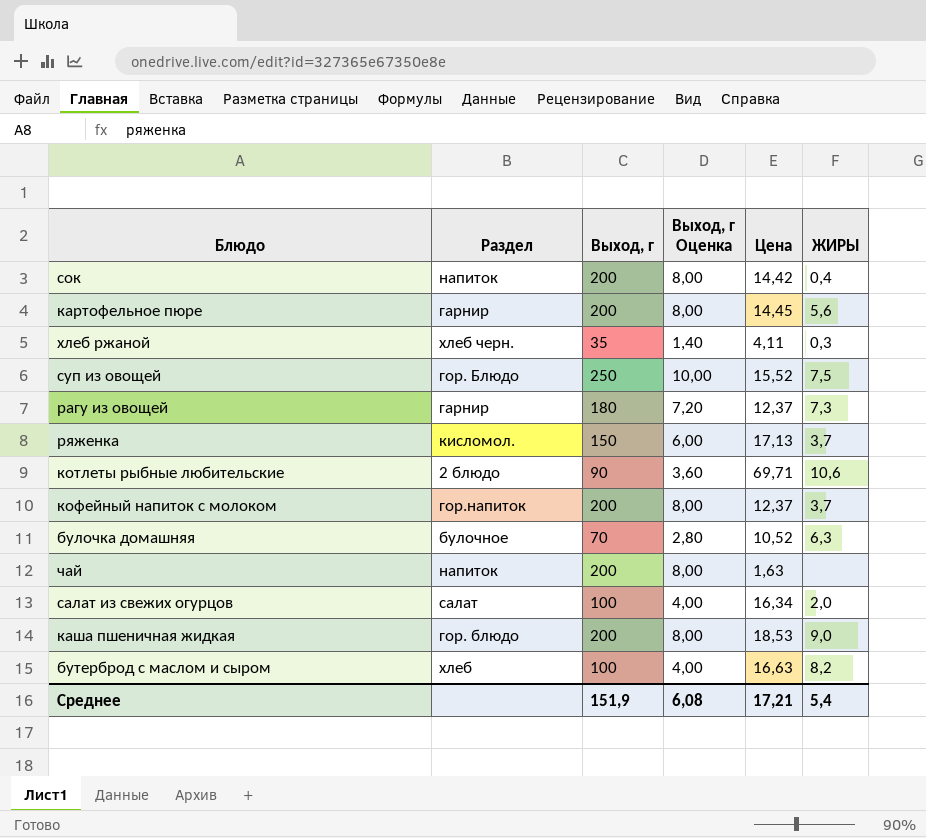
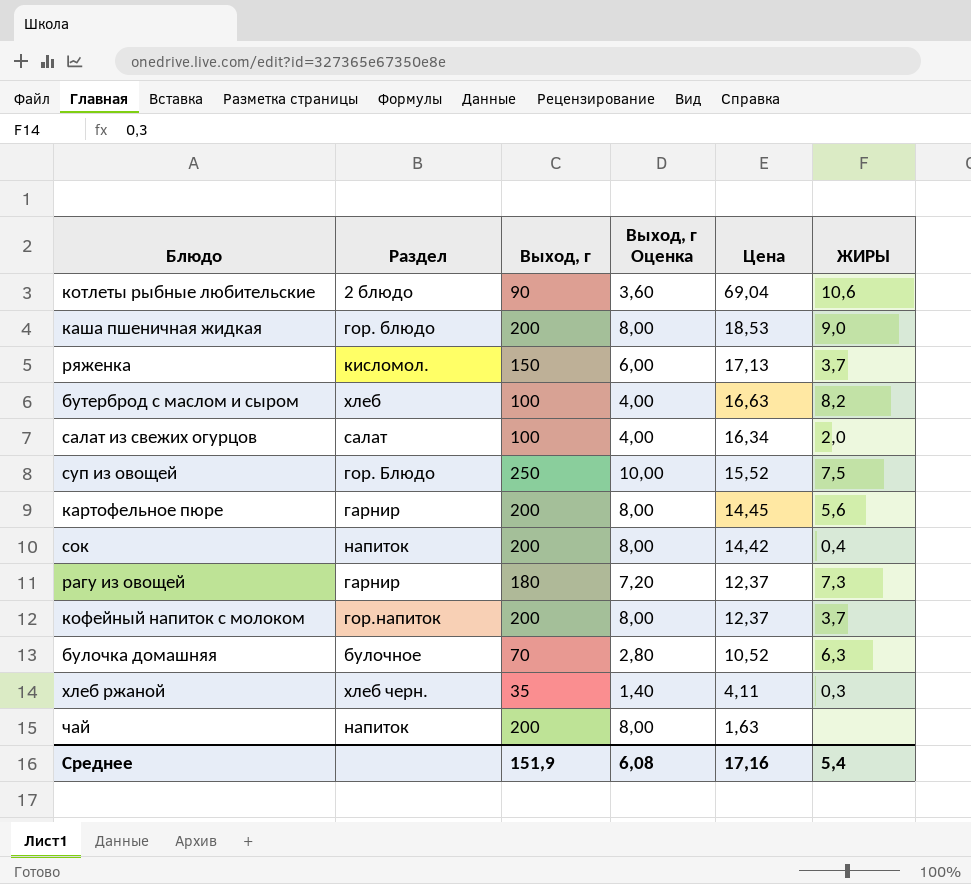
row order: none -> Цена descending
котлеты рыбные любительские | Цена: 69,71 -> 69,04
Среднее | Цена: 17,21 -> 17,16

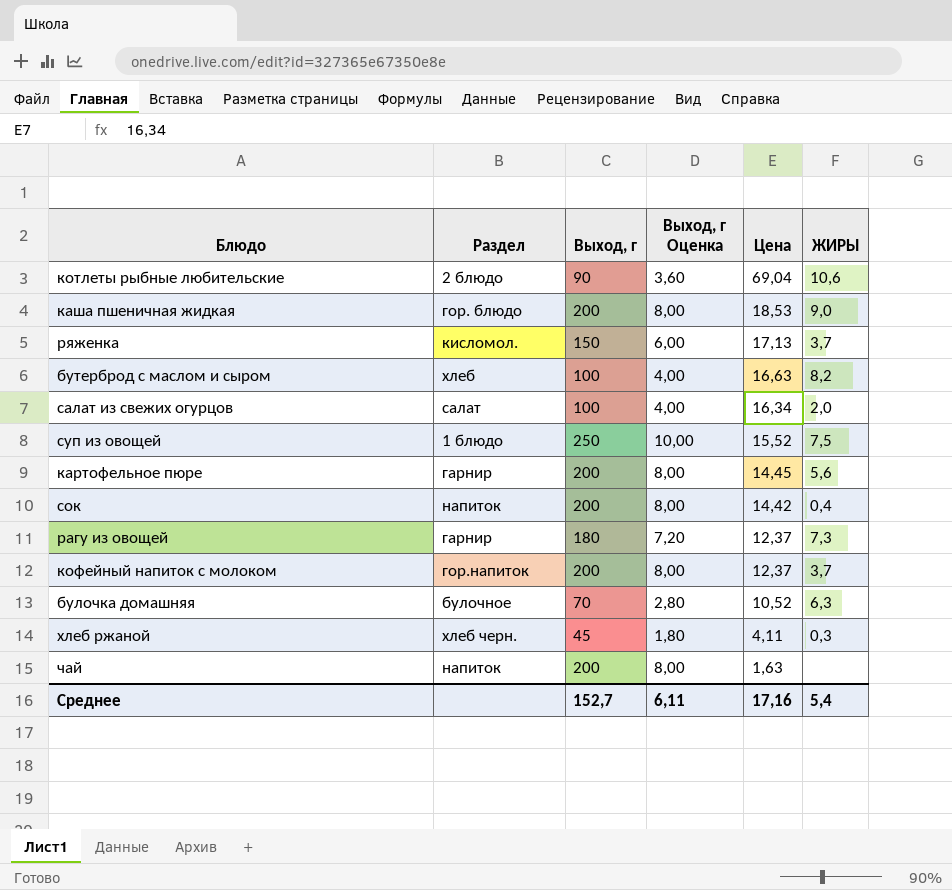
суп из овощей | Раздел: гор. Блюдо -> 1 блюдо
хлеб ржаной | Выход, г: 35 -> 45
хлеб ржаной | Выход, г Оценка: 1,40 -> 1,80
Среднее | Выход, г: 151,9 -> 152,7
Среднее | Выход, г Оценка: 6,08 -> 6,11

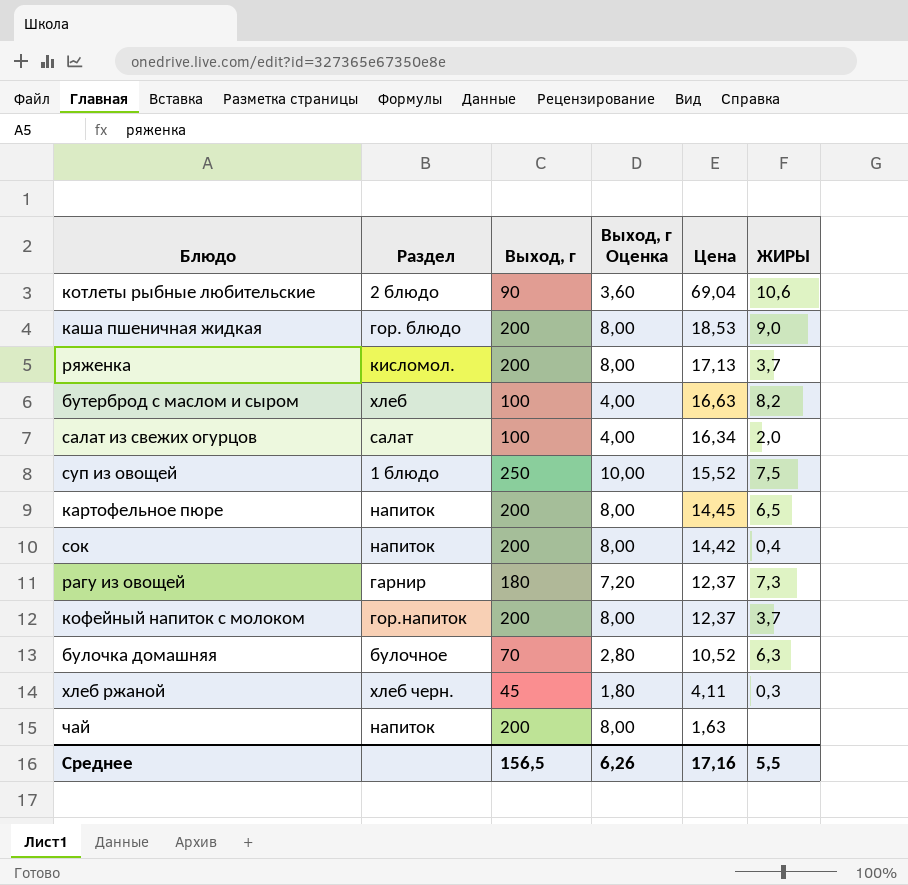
ряженка | Выход, г: 150 -> 200
ряженка | Выход, г Оценка: 6,00 -> 8,00
картофельное пюре | Раздел: гарнир -> напиток
картофельное пюре | ЖИРЫ: 5,6 -> 6,5
Среднее | Выход, г: 152,7 -> 156,5
Среднее | Выход, г Оценка: 6,11 -> 6,26
Среднее | ЖИРЫ: 5,4 -> 5,5

